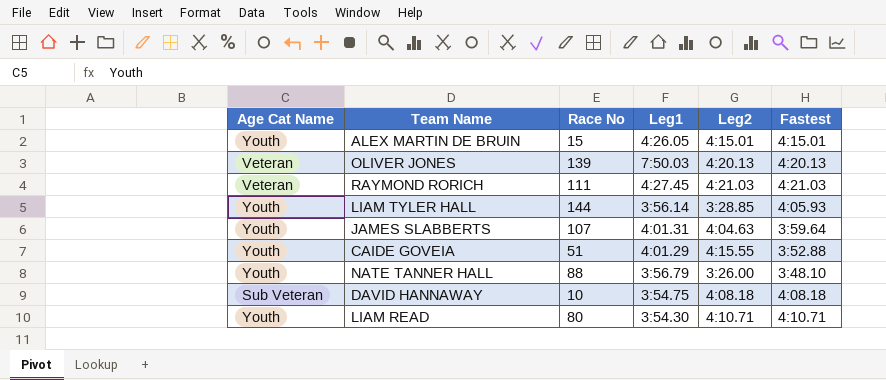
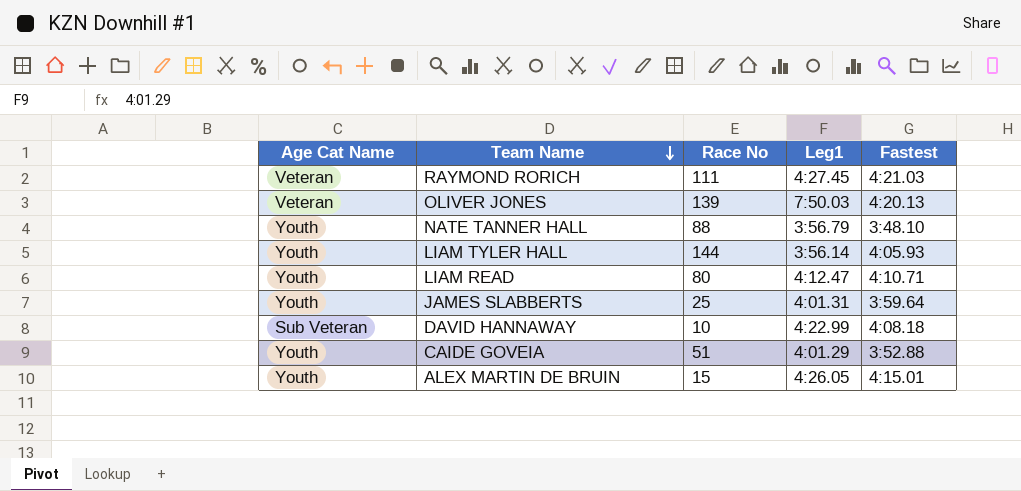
row order: none -> Team Name descending
column Leg2 | position: 5 -> none
LIAM READ | Leg1: 3:54.30 -> 4:12.47
JAMES SLABBERTS | Race No: 107 -> 25
DAVID HANNAWAY | Leg1: 3:54.75 -> 4:22.99

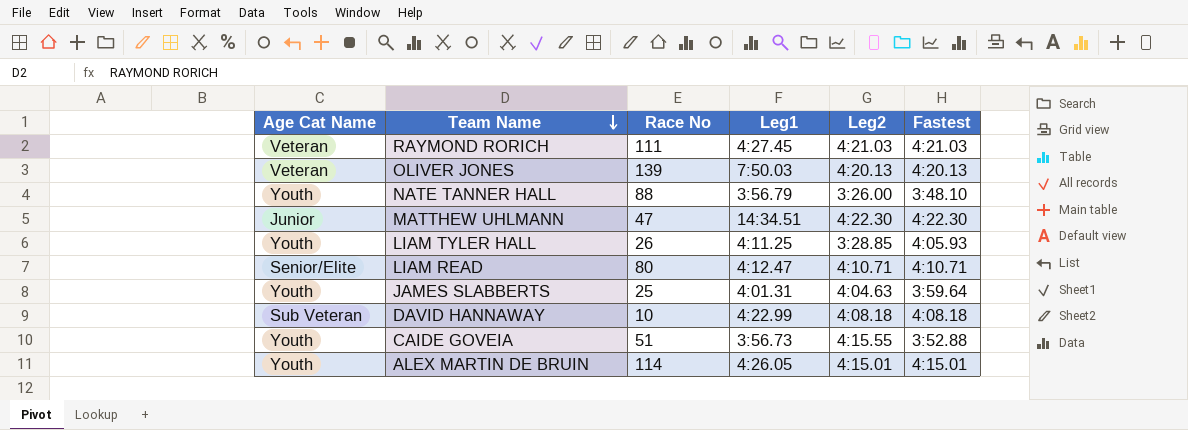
column Leg2 | position: none -> 5
row MATTHEW UHLMANN: none -> Junior | 47 | 14:34.51 | 4:22.30 | 4:22.30
LIAM TYLER HALL | Race No: 144 -> 26
LIAM TYLER HALL | Leg1: 3:56.14 -> 4:11.25
LIAM READ | Age Cat Name: Youth -> Senior/Elite
CAIDE GOVEIA | Leg1: 4:01.29 -> 3:56.73
ALEX MARTIN DE BRUIN | Race No: 15 -> 114

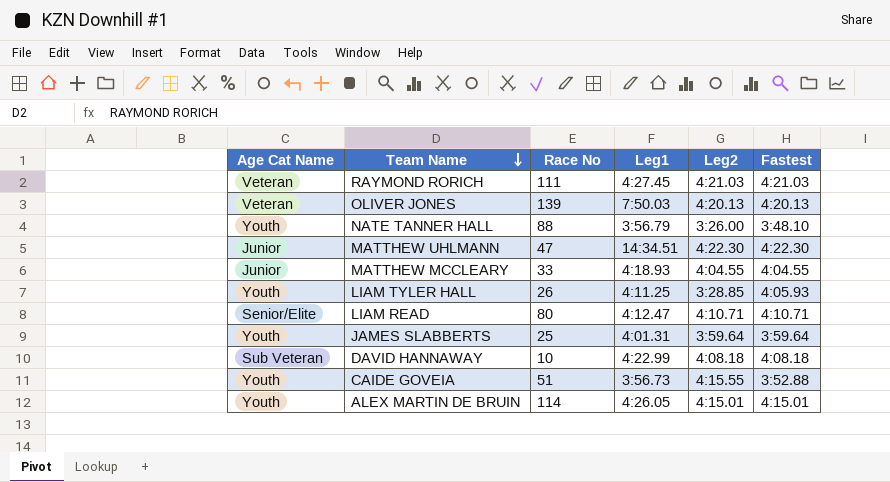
row MATTHEW MCCLEARY: none -> Junior | 33 | 4:18.93 | 4:04.55 | 4:04.55
JAMES SLABBERTS | Leg2: 4:04.63 -> 3:59.64

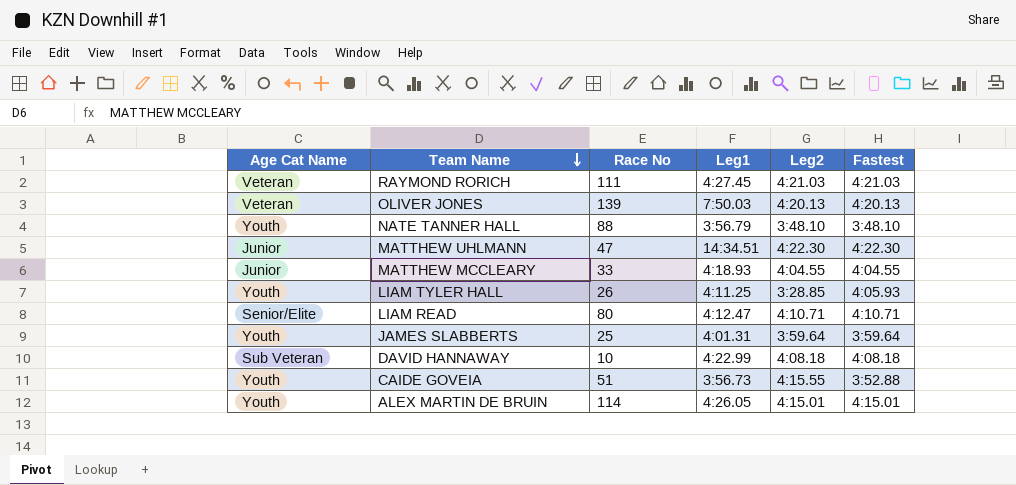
NATE TANNER HALL | Leg2: 3:26.00 -> 3:48.10

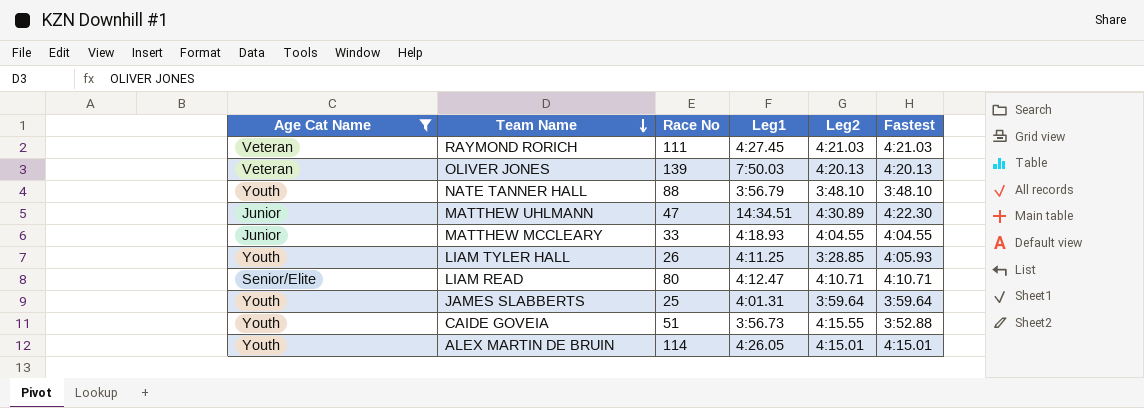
filter: none -> Age Cat Name != Sub Veteran
MATTHEW UHLMANN | Leg2: 4:22.30 -> 4:30.89

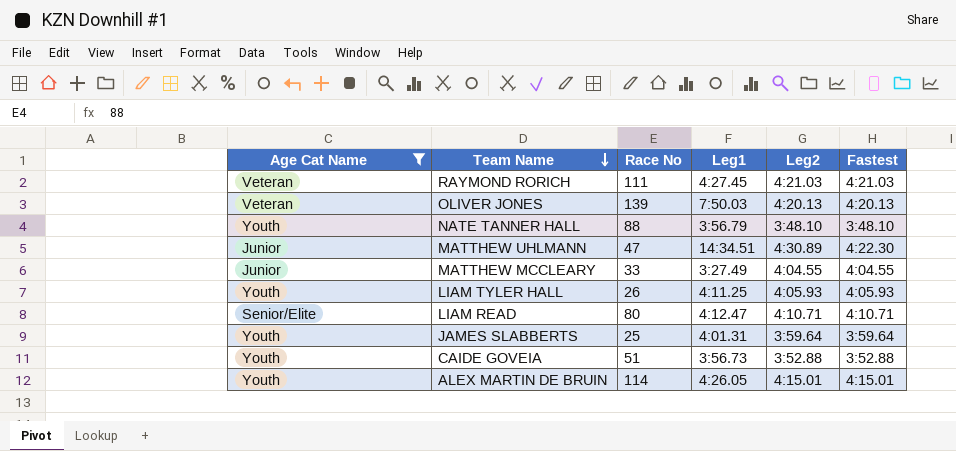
MATTHEW MCCLEARY | Leg1: 4:18.93 -> 3:27.49
LIAM TYLER HALL | Leg2: 3:28.85 -> 4:05.93
CAIDE GOVEIA | Leg2: 4:15.55 -> 3:52.88

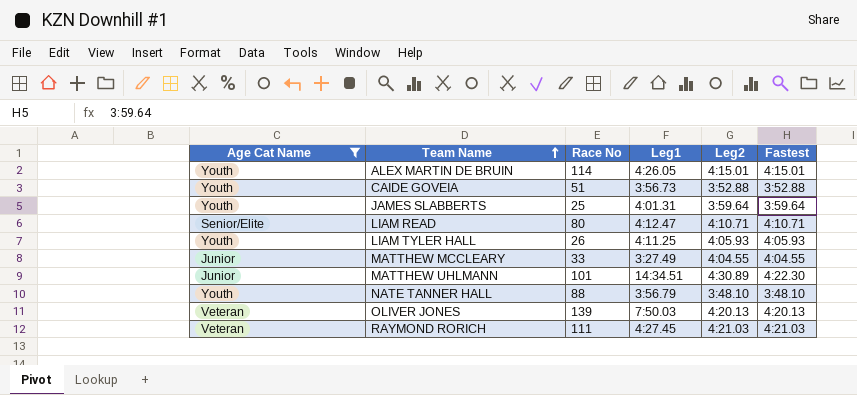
row order: Team Name descending -> Team Name ascending
MATTHEW UHLMANN | Race No: 47 -> 101

